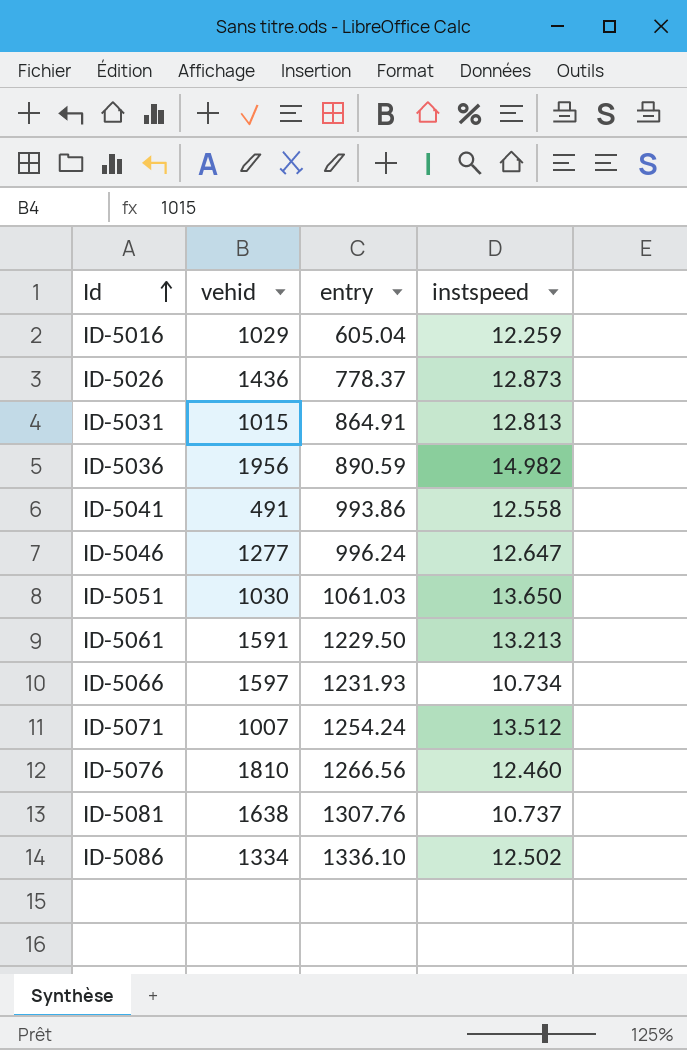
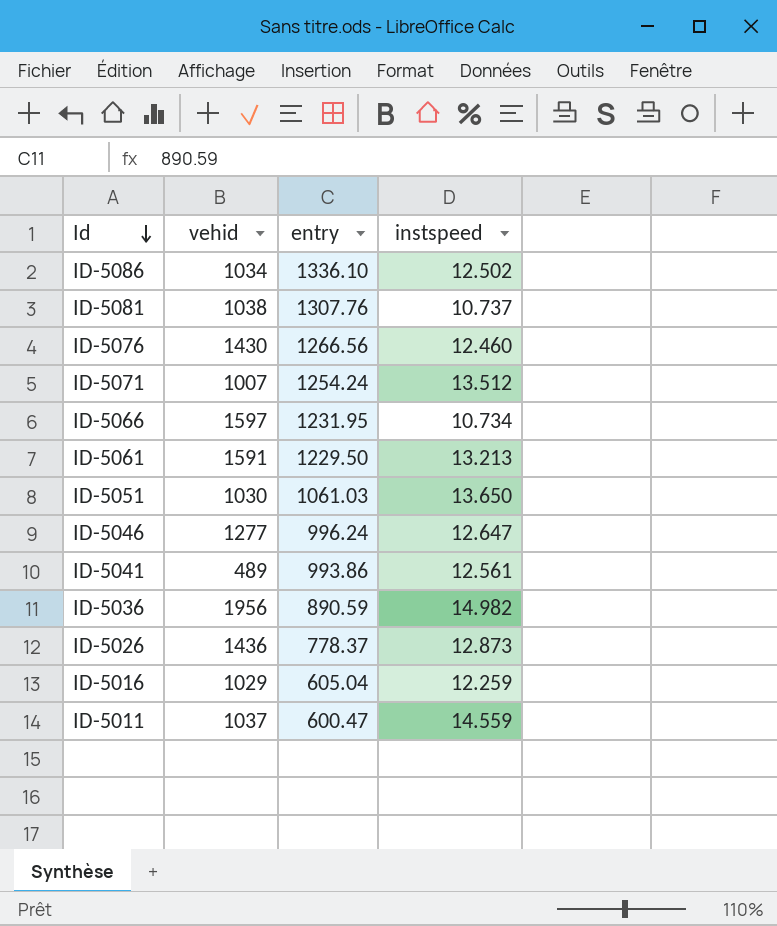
row order: Id ascending -> Id descending
row ID-5031: 1015 | 864.91 | 12.813 -> none
ID-5086 | vehid: 1334 -> 1034
ID-5081 | vehid: 1638 -> 1038
ID-5076 | vehid: 1810 -> 1430
ID-5066 | entry: 1231.93 -> 1231.95
ID-5041 | vehid: 491 -> 489
ID-5041 | instspeed: 12.558 -> 12.561
row ID-5011: none -> 1037 | 600.47 | 14.559

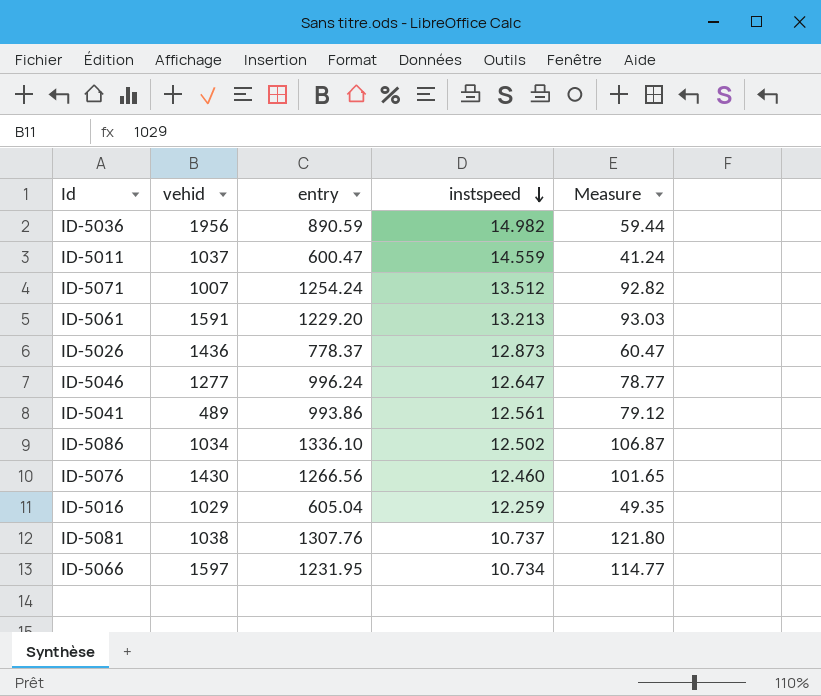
row order: Id descending -> instspeed descending
column Measure | formula: none -> [entry] / [instspeed]
row ID-5051: 1030 | 1061.03 | 13.650 -> none
ID-5061 | entry: 1229.50 -> 1229.20

